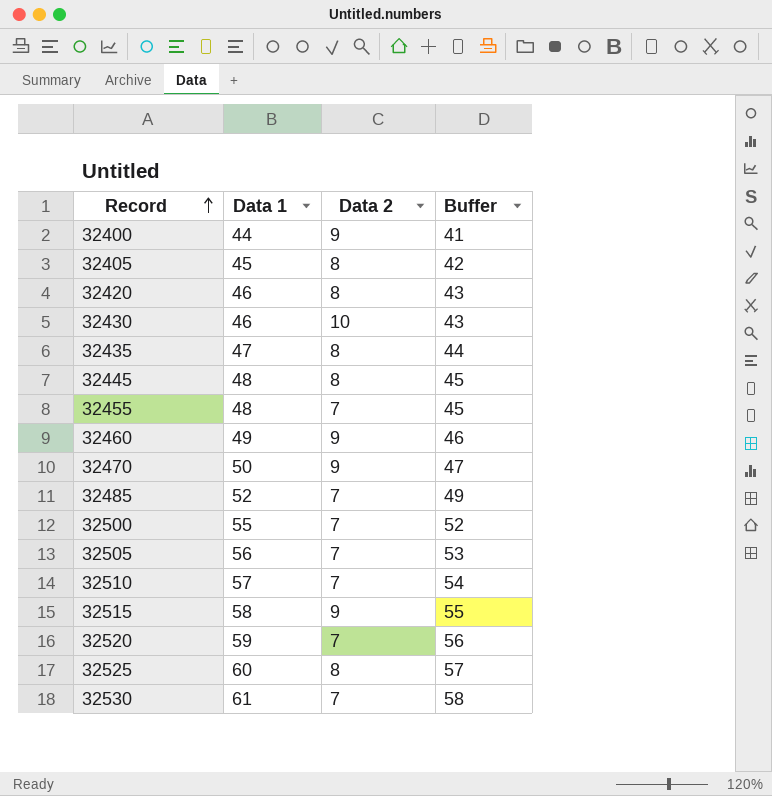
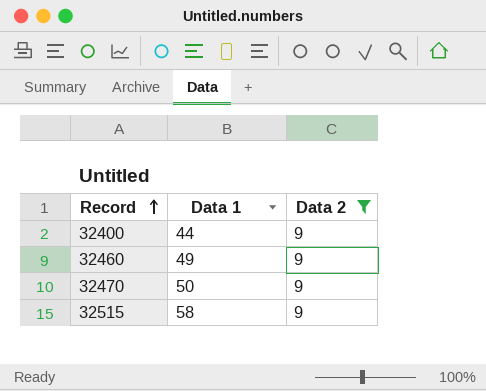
filter: none -> Data 2 = 9
column Buffer | formula: [Data 1] - 3 -> none

